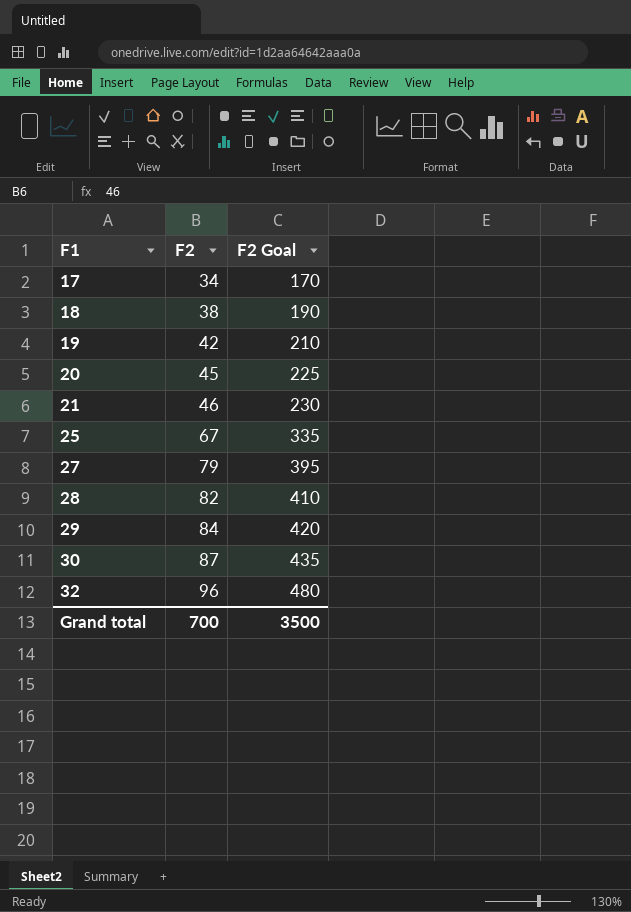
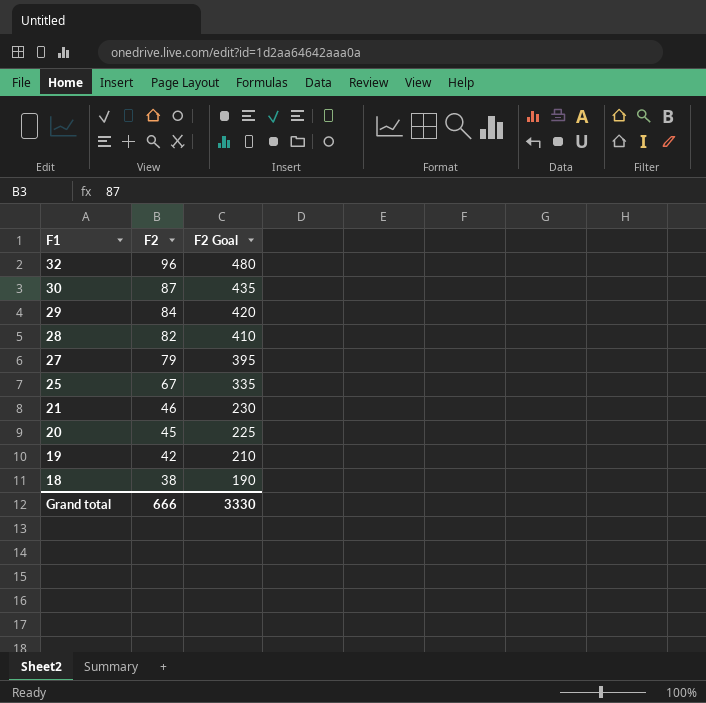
row order: F1 ascending -> F1 descending
row 17: 34 | 170 -> none
Grand total | F2: 700 -> 666
Grand total | F2 Goal: 3500 -> 3330

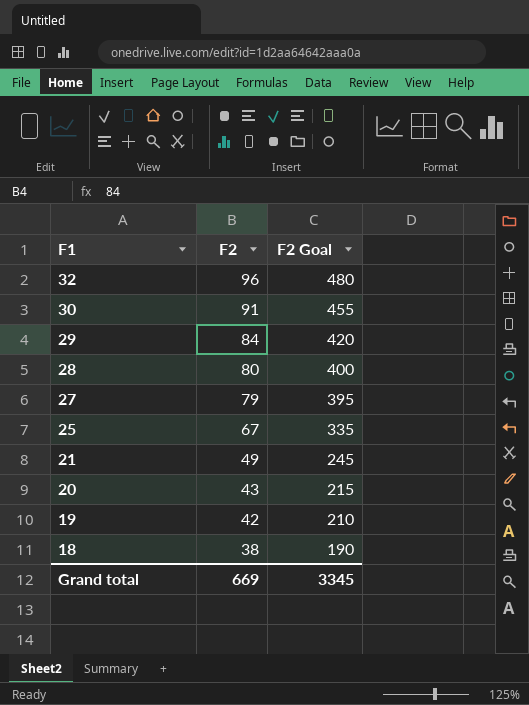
30 | F2: 87 -> 91
30 | F2 Goal: 435 -> 455
28 | F2: 82 -> 80
28 | F2 Goal: 410 -> 400
21 | F2: 46 -> 49
21 | F2 Goal: 230 -> 245
20 | F2: 45 -> 43
20 | F2 Goal: 225 -> 215
Grand total | F2: 666 -> 669
Grand total | F2 Goal: 3330 -> 3345

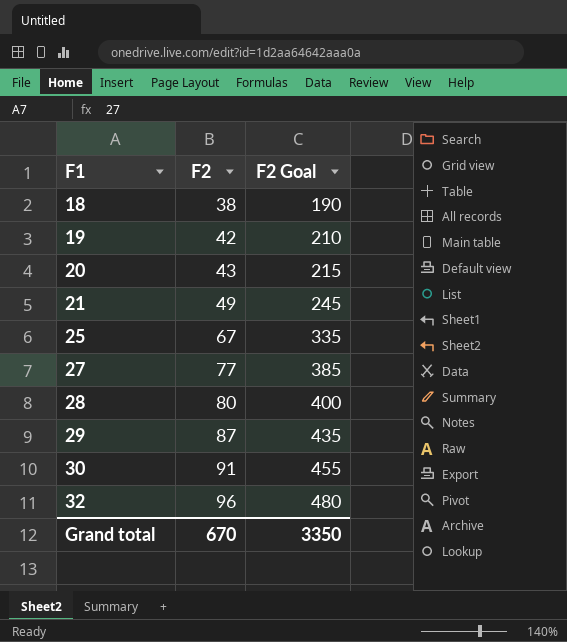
row order: F1 descending -> F1 ascending
27 | F2: 79 -> 77
27 | F2 Goal: 395 -> 385
29 | F2: 84 -> 87
29 | F2 Goal: 420 -> 435
Grand total | F2: 669 -> 670
Grand total | F2 Goal: 3345 -> 3350

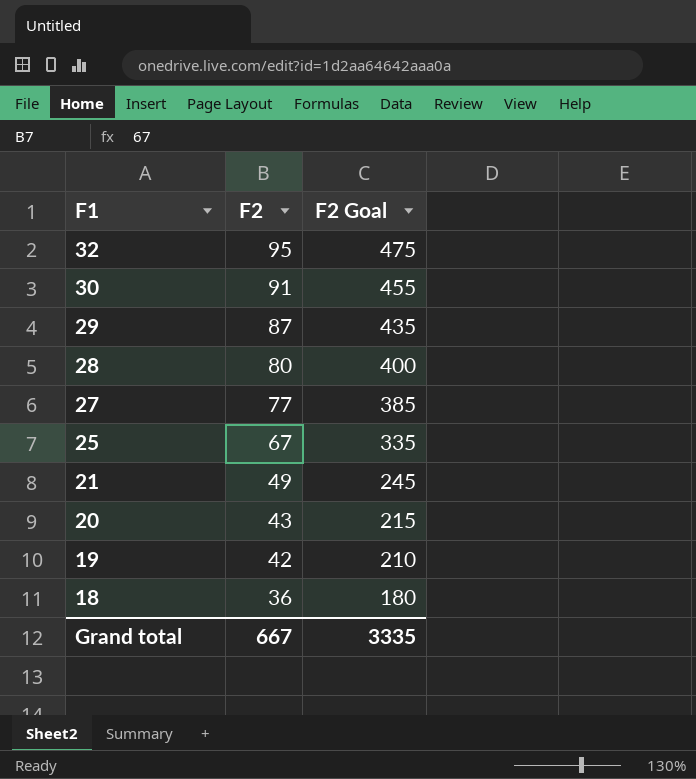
row order: F1 ascending -> F1 descending
32 | F2: 96 -> 95
32 | F2 Goal: 480 -> 475
18 | F2: 38 -> 36
18 | F2 Goal: 190 -> 180
Grand total | F2: 670 -> 667
Grand total | F2 Goal: 3350 -> 3335

